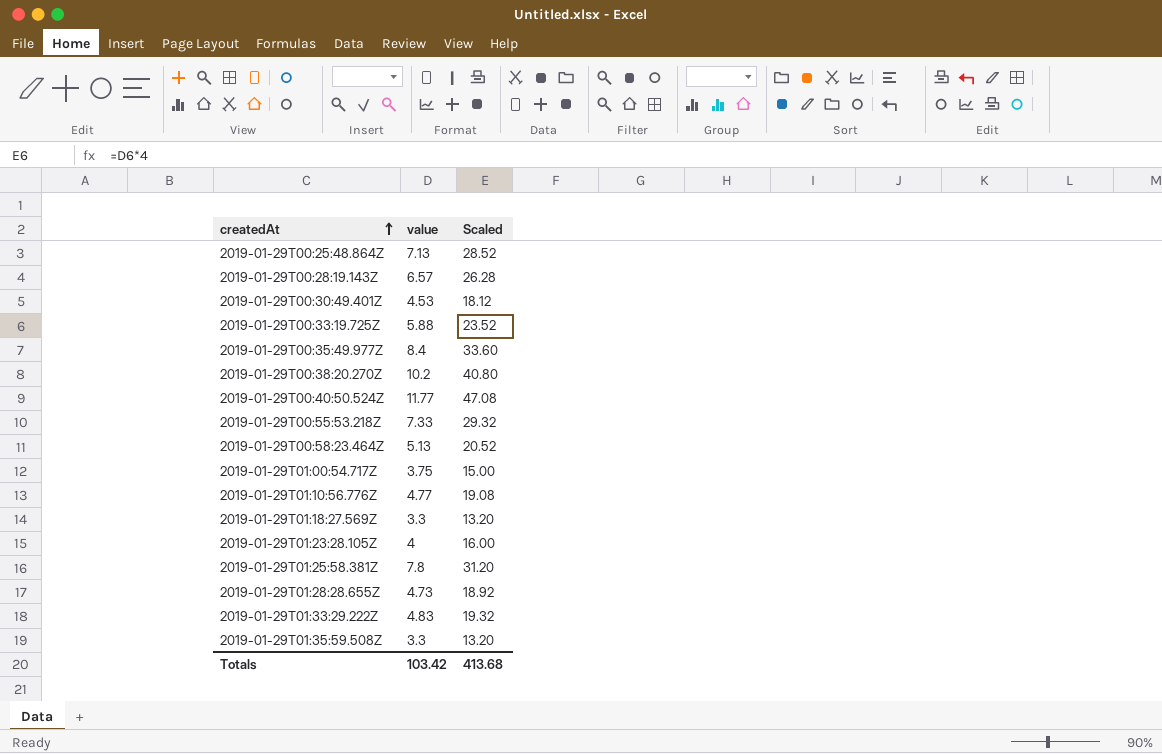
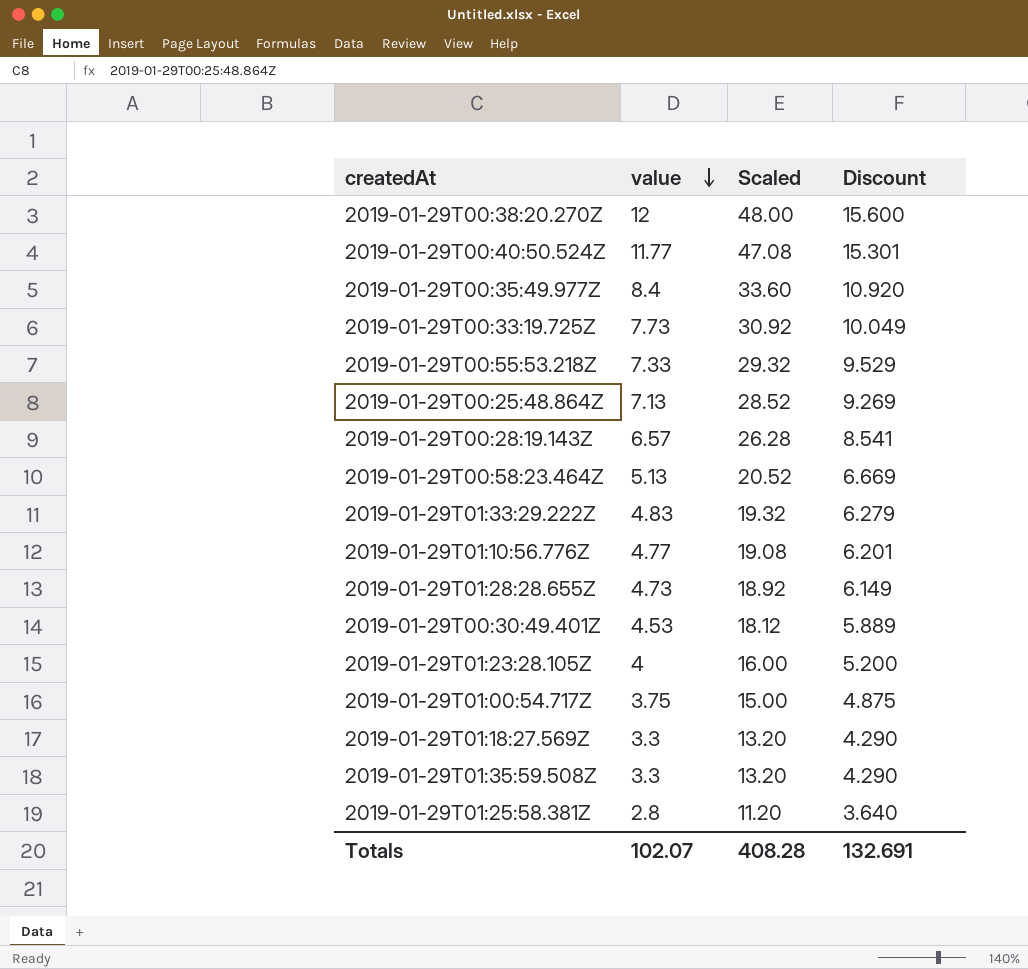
row order: createdAt ascending -> value descending
column Discount | formula: none -> [value] * 1.3
2019-01-29T00:38:20.270Z | value: 10.2 -> 12
2019-01-29T00:38:20.270Z | Scaled: 40.80 -> 48.00
2019-01-29T00:33:19.725Z | value: 5.88 -> 7.73
2019-01-29T00:33:19.725Z | Scaled: 23.52 -> 30.92
2019-01-29T01:25:58.381Z | value: 7.8 -> 2.8
2019-01-29T01:25:58.381Z | Scaled: 31.20 -> 11.20
Totals | value: 103.42 -> 102.07
Totals | Scaled: 413.68 -> 408.28

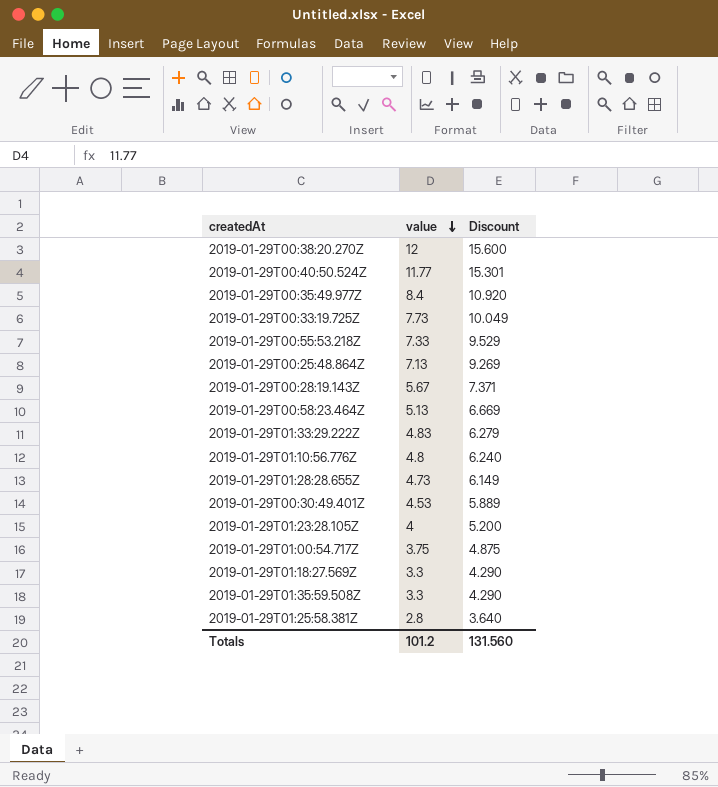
column Scaled | formula: [value] * 4 -> none
2019-01-29T00:28:19.143Z | value: 6.57 -> 5.67
2019-01-29T00:28:19.143Z | Discount: 8.541 -> 7.371
2019-01-29T01:10:56.776Z | value: 4.77 -> 4.8
2019-01-29T01:10:56.776Z | Discount: 6.201 -> 6.240
Totals | value: 102.07 -> 101.2
Totals | Discount: 132.691 -> 131.560

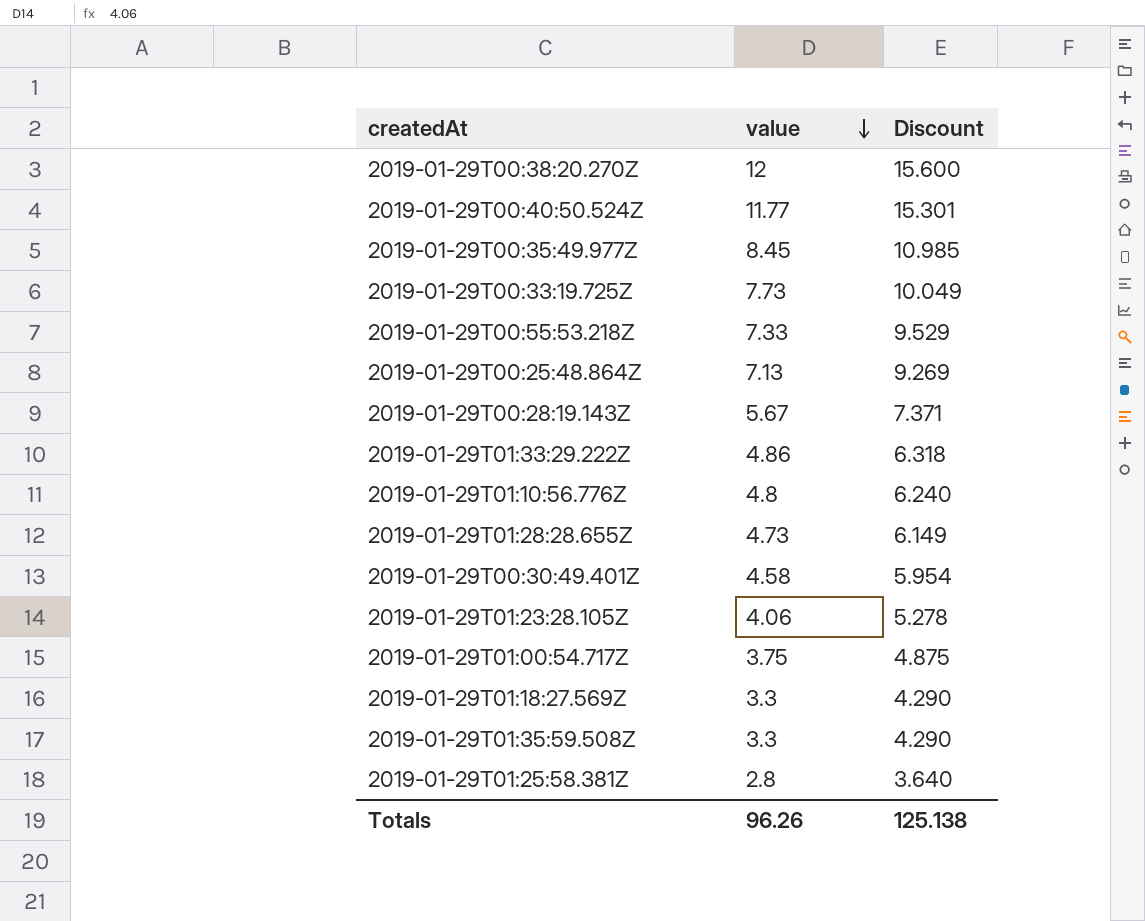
row 2019-01-29T00:58:23.464Z: 5.13 | 6.669 -> none
2019-01-29T00:35:49.977Z | value: 8.4 -> 8.45
2019-01-29T00:35:49.977Z | Discount: 10.920 -> 10.985
2019-01-29T01:33:29.222Z | value: 4.83 -> 4.86
2019-01-29T01:33:29.222Z | Discount: 6.279 -> 6.318
2019-01-29T00:30:49.401Z | value: 4.53 -> 4.58
2019-01-29T00:30:49.401Z | Discount: 5.889 -> 5.954
2019-01-29T01:23:28.105Z | value: 4 -> 4.06
2019-01-29T01:23:28.105Z | Discount: 5.200 -> 5.278
Totals | value: 101.2 -> 96.26
Totals | Discount: 131.560 -> 125.138

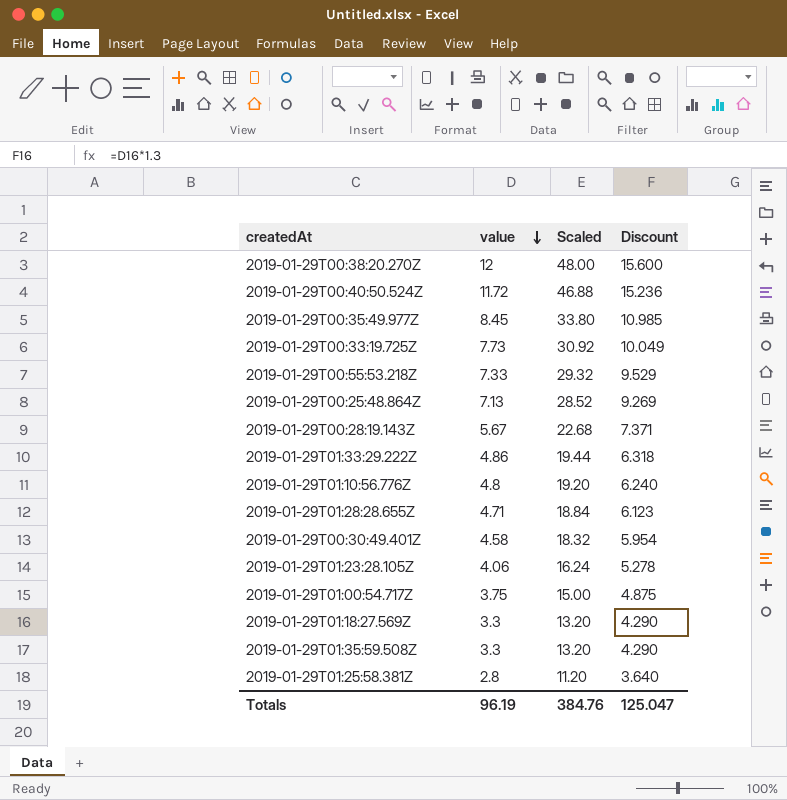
column Scaled | formula: none -> [value] * 4
2019-01-29T00:40:50.524Z | value: 11.77 -> 11.72
2019-01-29T00:40:50.524Z | Discount: 15.301 -> 15.236
2019-01-29T01:28:28.655Z | value: 4.73 -> 4.71
2019-01-29T01:28:28.655Z | Discount: 6.149 -> 6.123
Totals | value: 96.26 -> 96.19
Totals | Discount: 125.138 -> 125.047

